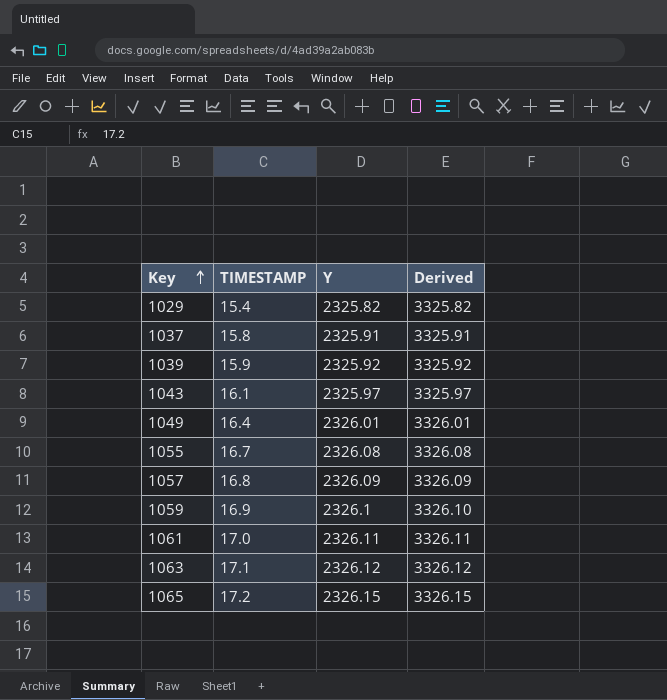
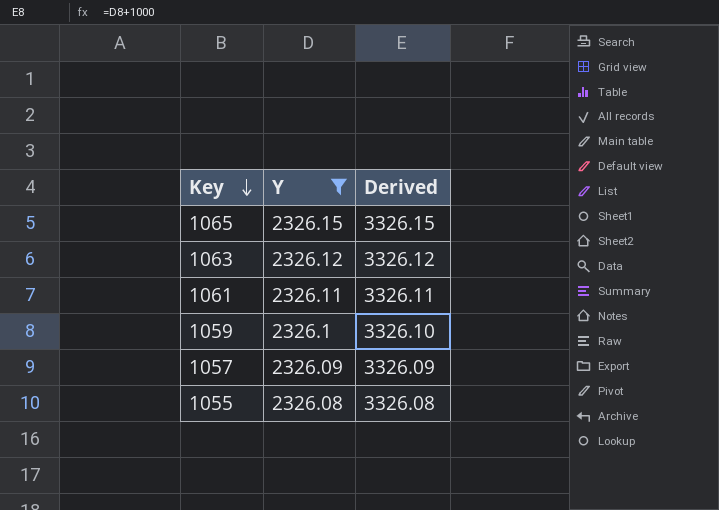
filter: none -> Y >= 2326.08
row order: Key ascending -> Key descending
column TIMESTAMP | position: 2 -> none

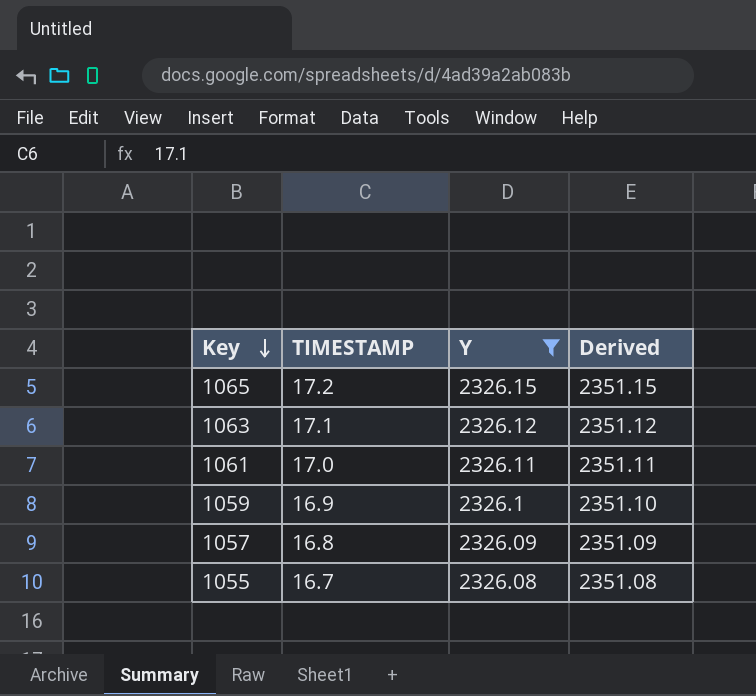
column TIMESTAMP | position: none -> 2
column Derived | formula: [Y] + 1000 -> [Y] + 25

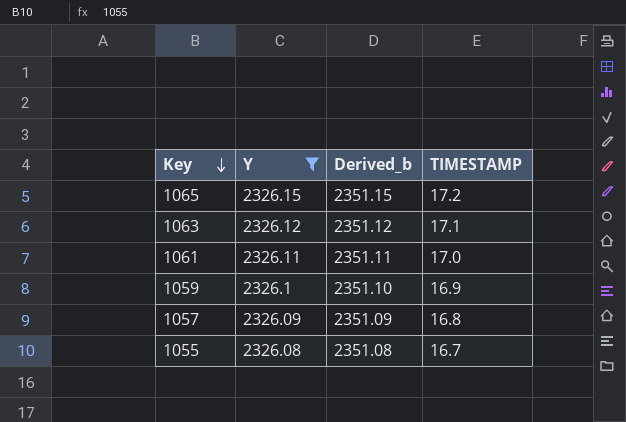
column name: Derived -> Derived_b
column TIMESTAMP | position: 2 -> 4

